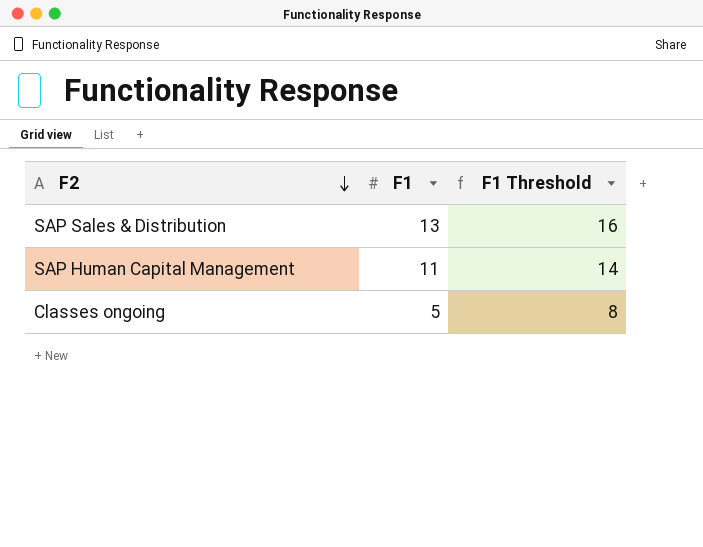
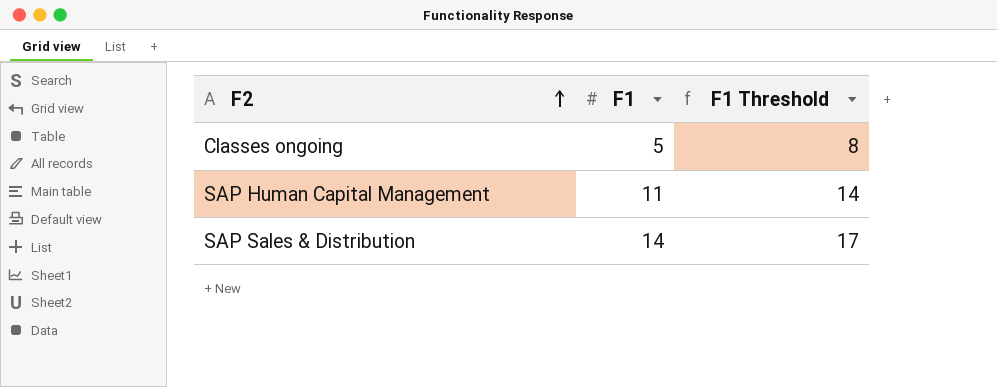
row order: F2 descending -> F2 ascending
SAP Sales & Distribution | F1: 13 -> 14
SAP Sales & Distribution | F1 Threshold: 16 -> 17

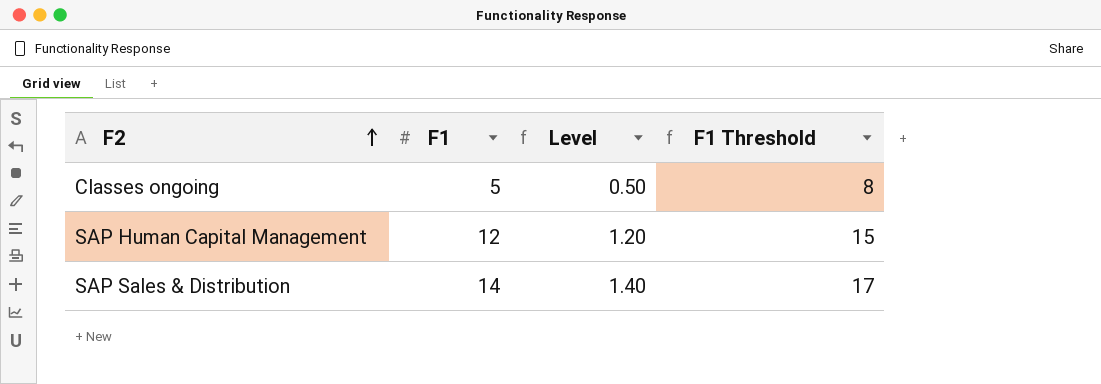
column Level | formula: none -> [F1] * 0.1
SAP Human Capital Management | F1: 11 -> 12
SAP Human Capital Management | F1 Threshold: 14 -> 15

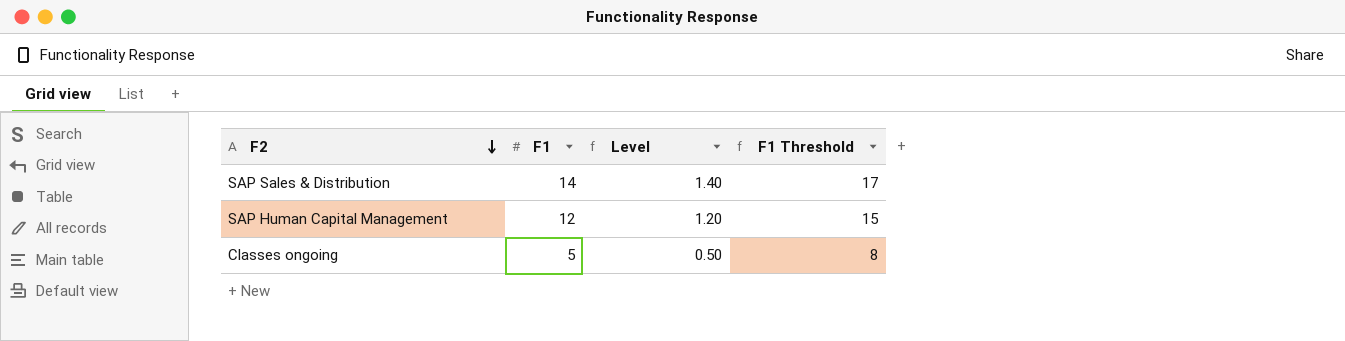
row order: F2 ascending -> F2 descending

